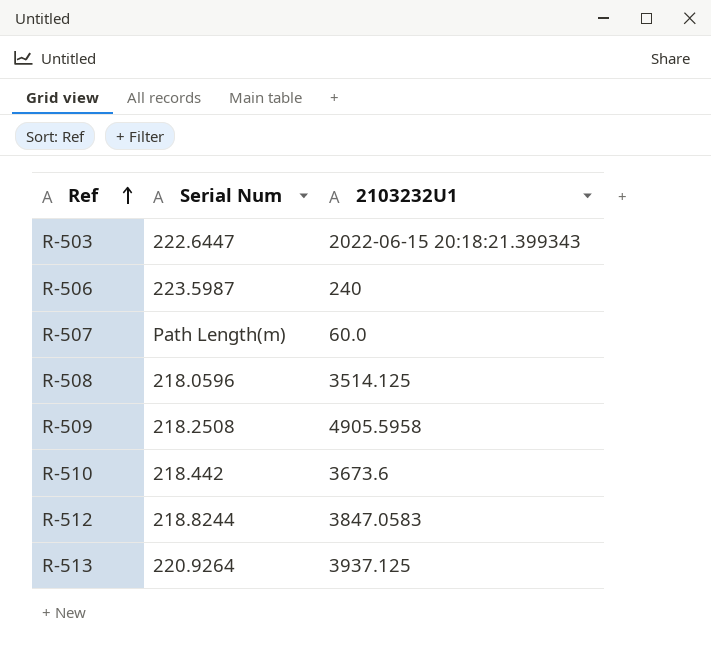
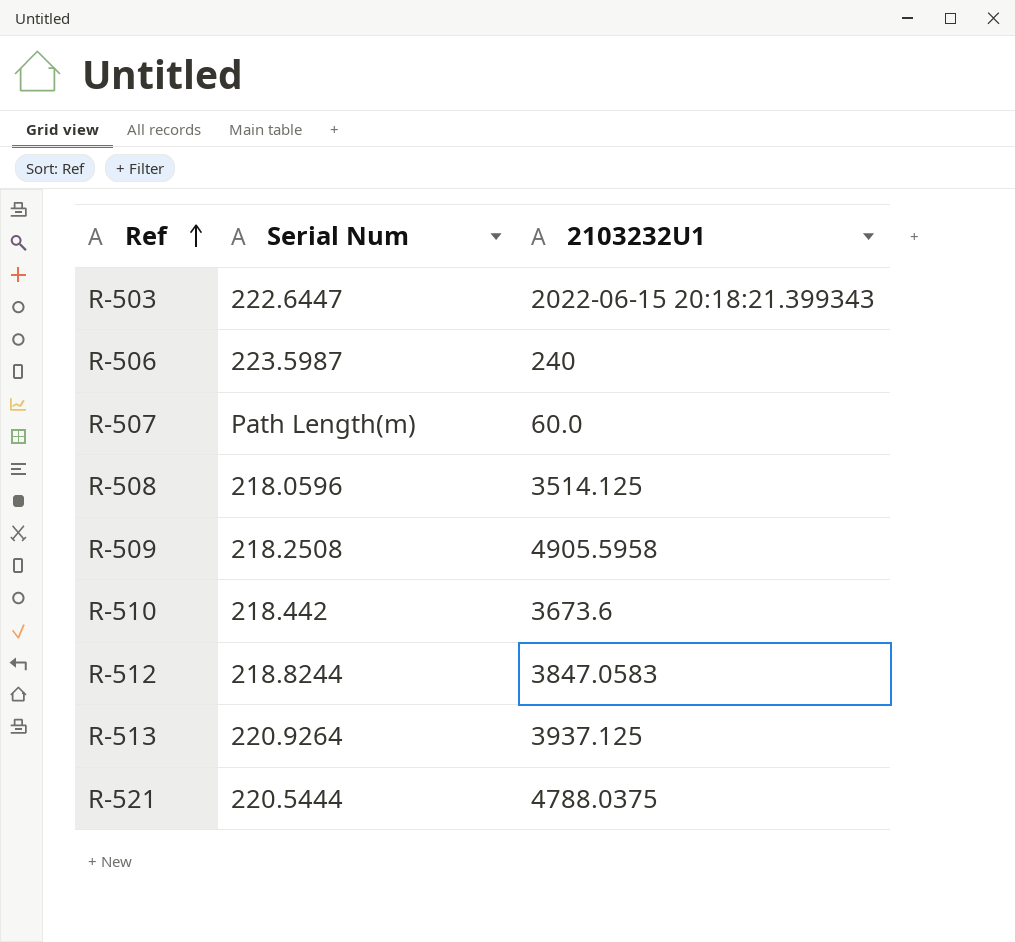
row R-521: none -> 220.5444 | 4788.0375

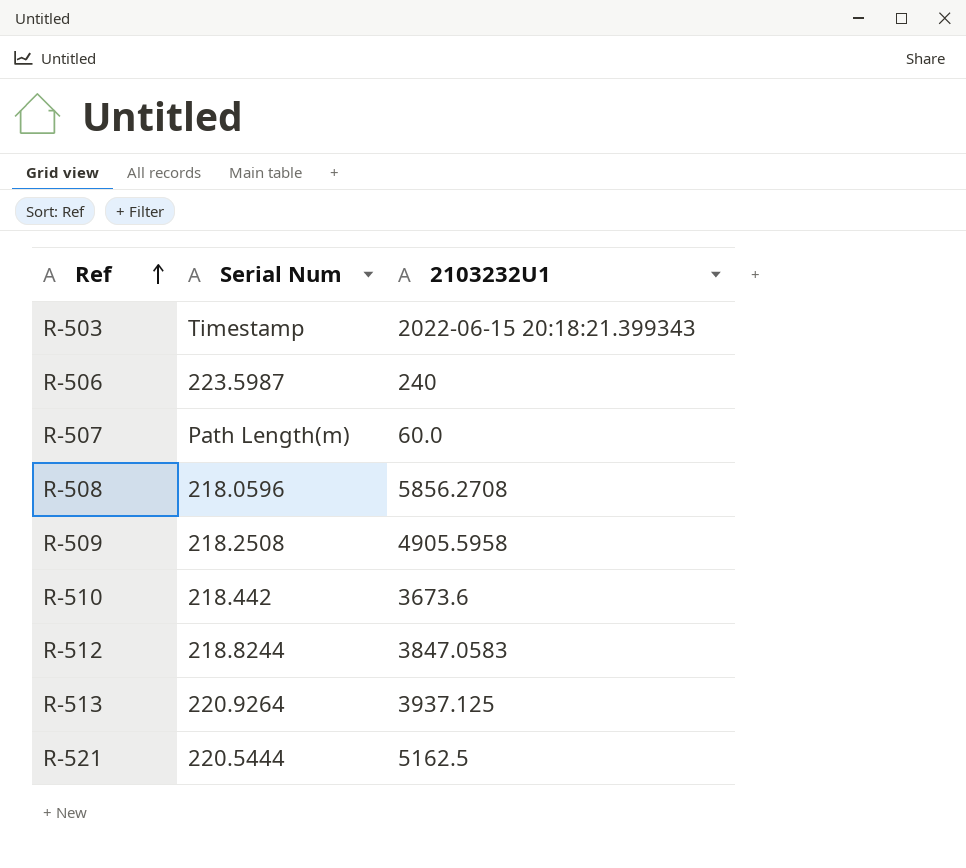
R-503 | Serial Num: 222.6447 -> Timestamp
R-508 | 2103232U1: 3514.125 -> 5856.2708
R-521 | 2103232U1: 4788.0375 -> 5162.5

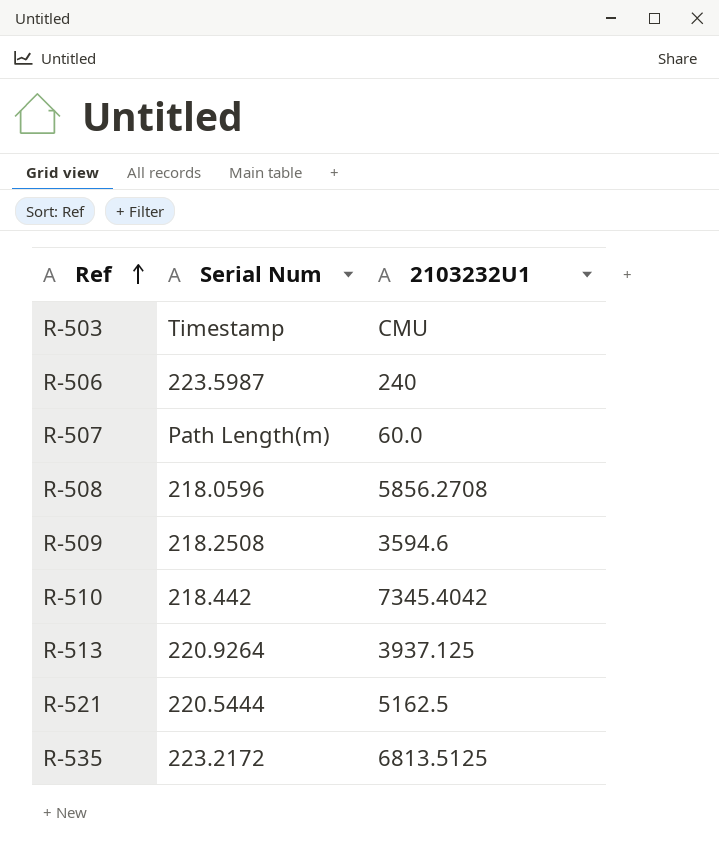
row R-512: 218.8244 | 3847.0583 -> none
R-503 | 2103232U1: 2022-06-15 20:18:21.399343 -> CMU
R-509 | 2103232U1: 4905.5958 -> 3594.6
R-510 | 2103232U1: 3673.6 -> 7345.4042
row R-535: none -> 223.2172 | 6813.5125

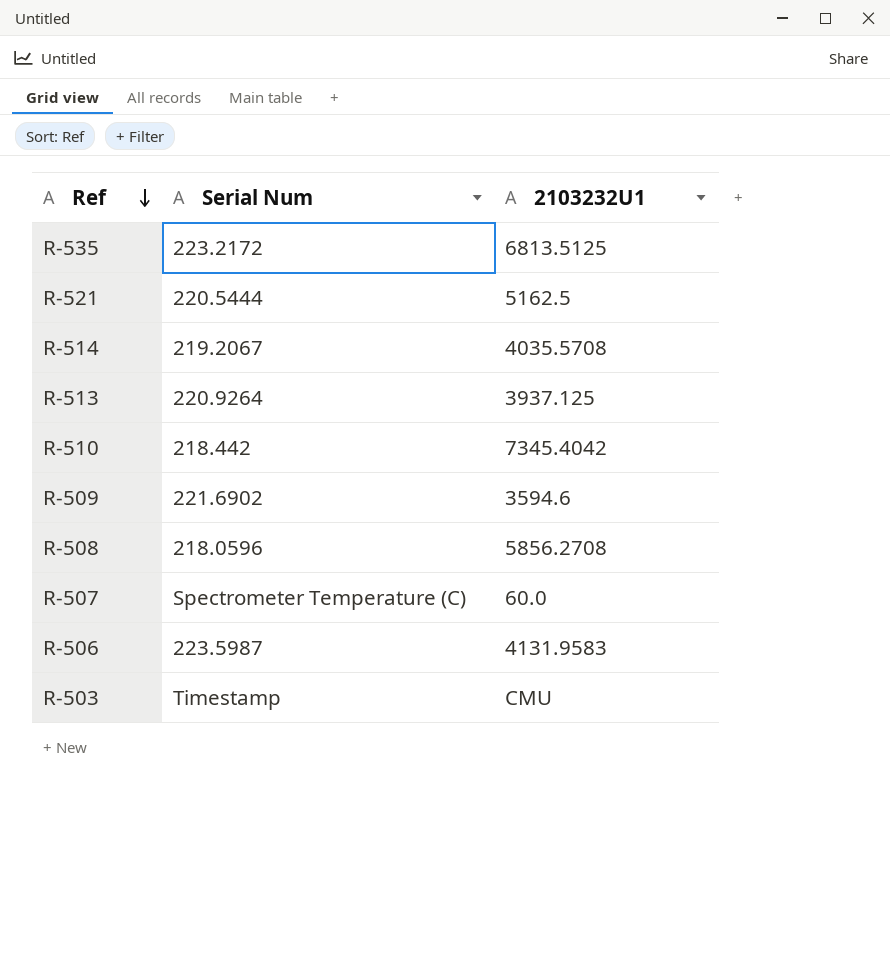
row order: Ref ascending -> Ref descending
row R-514: none -> 219.2067 | 4035.5708
R-509 | Serial Num: 218.2508 -> 221.6902
R-507 | Serial Num: Path Length(m) -> Spectrometer Temperature (C)
R-506 | 2103232U1: 240 -> 4131.9583

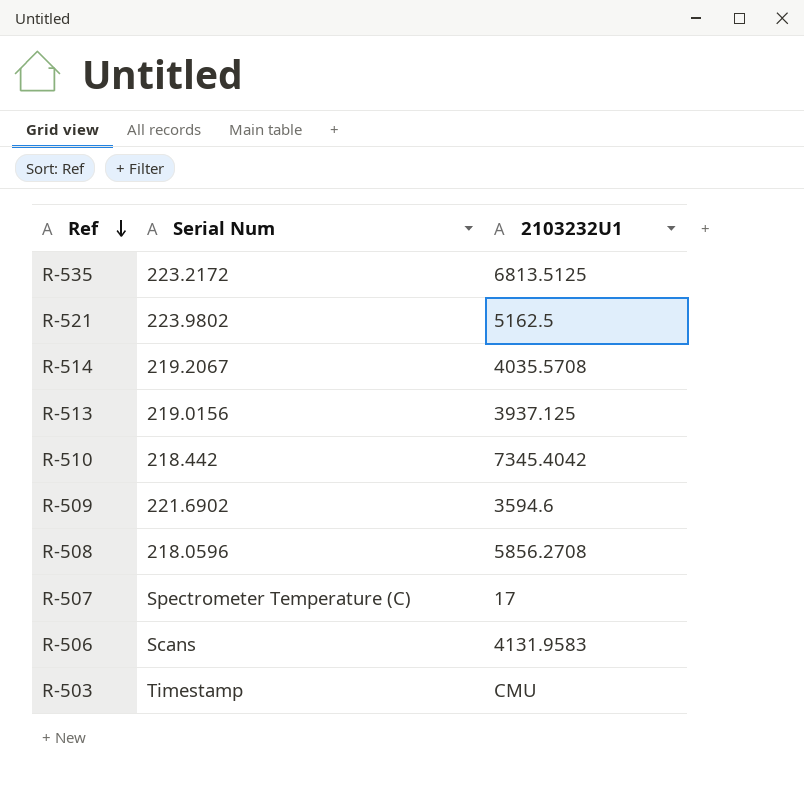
R-521 | Serial Num: 220.5444 -> 223.9802
R-513 | Serial Num: 220.9264 -> 219.0156
R-507 | 2103232U1: 60.0 -> 17
R-506 | Serial Num: 223.5987 -> Scans

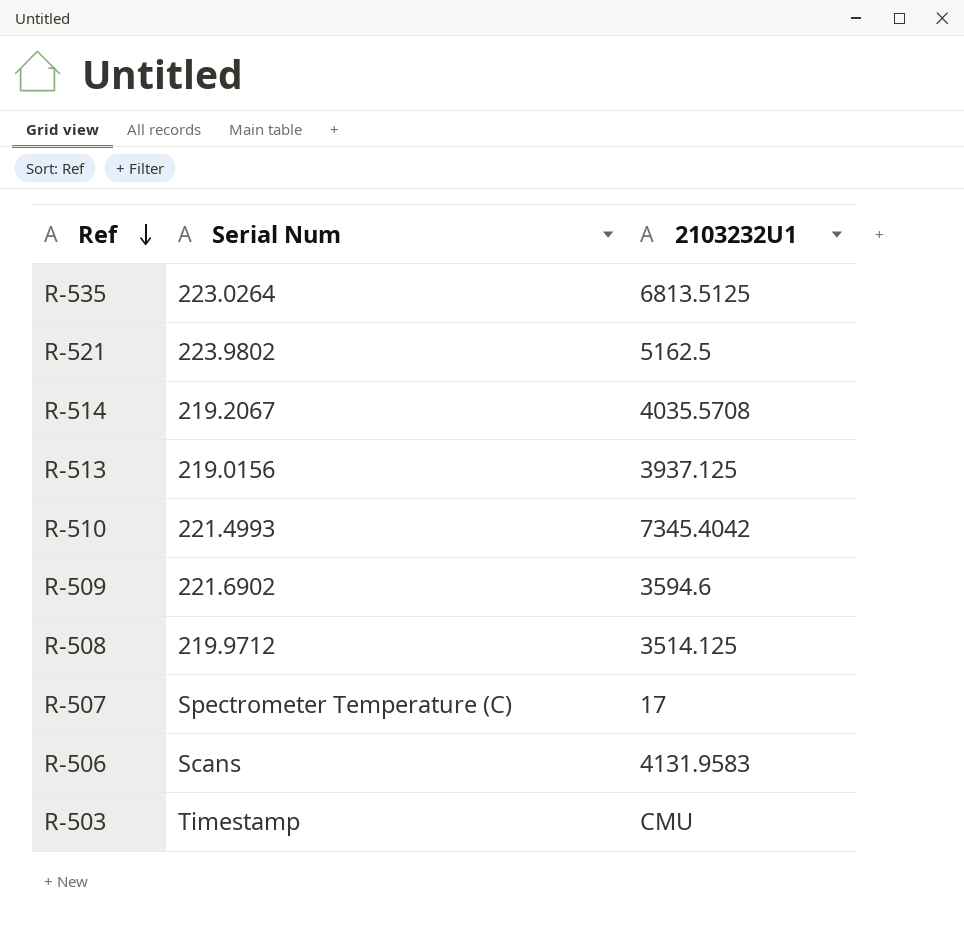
R-535 | Serial Num: 223.2172 -> 223.0264
R-510 | Serial Num: 218.442 -> 221.4993
R-508 | Serial Num: 218.0596 -> 219.9712
R-508 | 2103232U1: 5856.2708 -> 3514.125

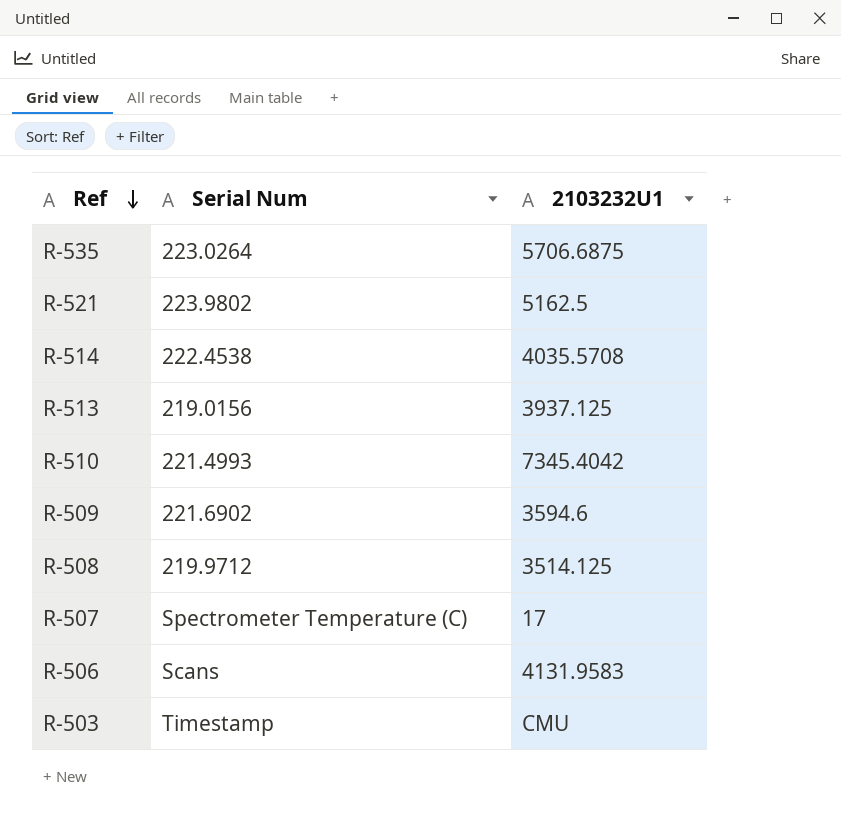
R-535 | 2103232U1: 6813.5125 -> 5706.6875
R-514 | Serial Num: 219.2067 -> 222.4538

